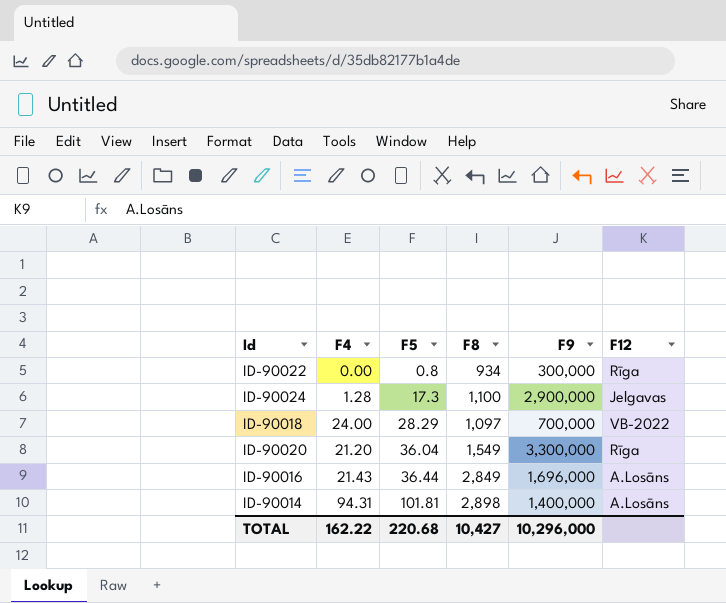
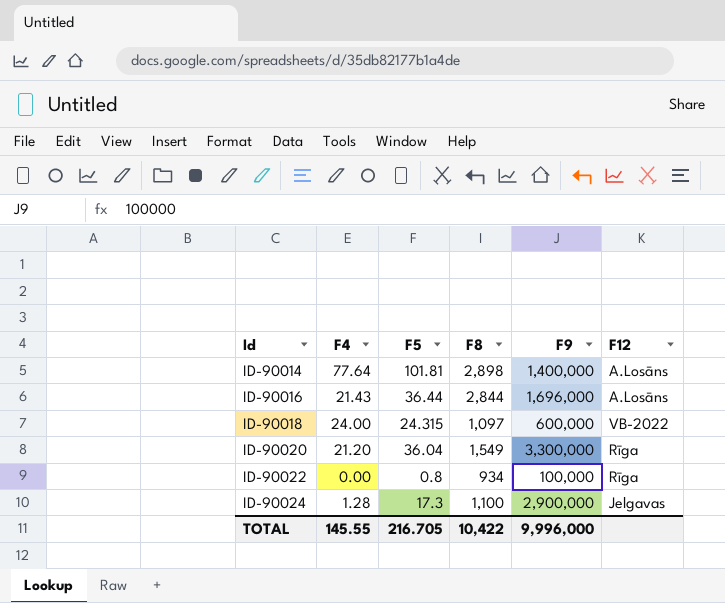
row order: F5 ascending -> Id ascending
ID-90014 | F4: 94.31 -> 77.64
ID-90016 | F8: 2,849 -> 2,844
ID-90018 | F5: 28.29 -> 24.315
ID-90018 | F9: 700,000 -> 600,000
ID-90022 | F9: 300,000 -> 100,000
TOTAL | F4: 162.22 -> 145.55
TOTAL | F5: 220.68 -> 216.705
TOTAL | F8: 10,427 -> 10,422
TOTAL | F9: 10,296,000 -> 9,996,000

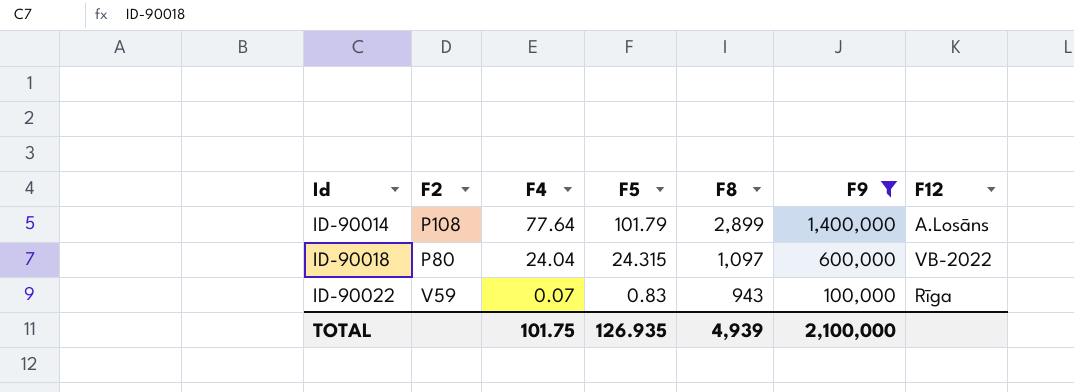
filter: none -> F9 <= 1,400,000
column F2 | position: none -> 2
ID-90014 | F5: 101.81 -> 101.79
ID-90014 | F8: 2,898 -> 2,899
ID-90018 | F4: 24.00 -> 24.04
ID-90022 | F4: 0.00 -> 0.07
ID-90022 | F5: 0.8 -> 0.83
ID-90022 | F8: 934 -> 943
TOTAL | F4: 145.55 -> 101.75
TOTAL | F5: 216.705 -> 126.935
TOTAL | F8: 10,422 -> 4,939
TOTAL | F9: 9,996,000 -> 2,100,000

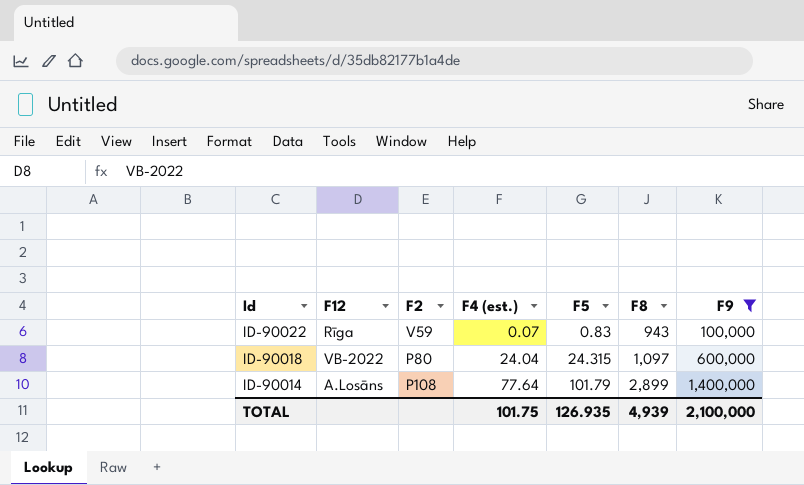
row order: Id ascending -> Id descending
column F12 | position: 7 -> 2
column name: F4 -> F4 (est.)

